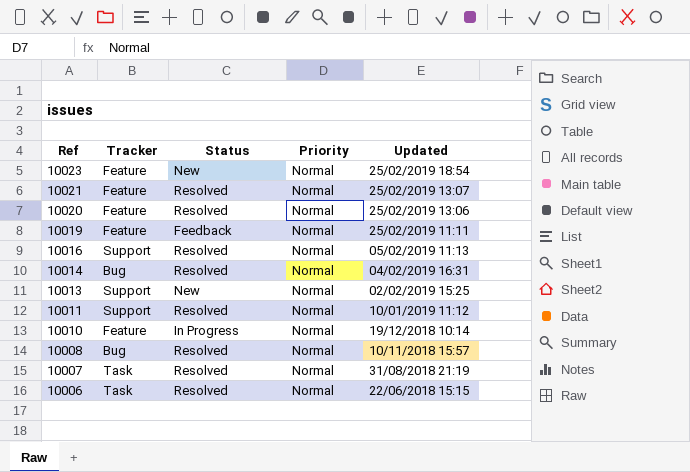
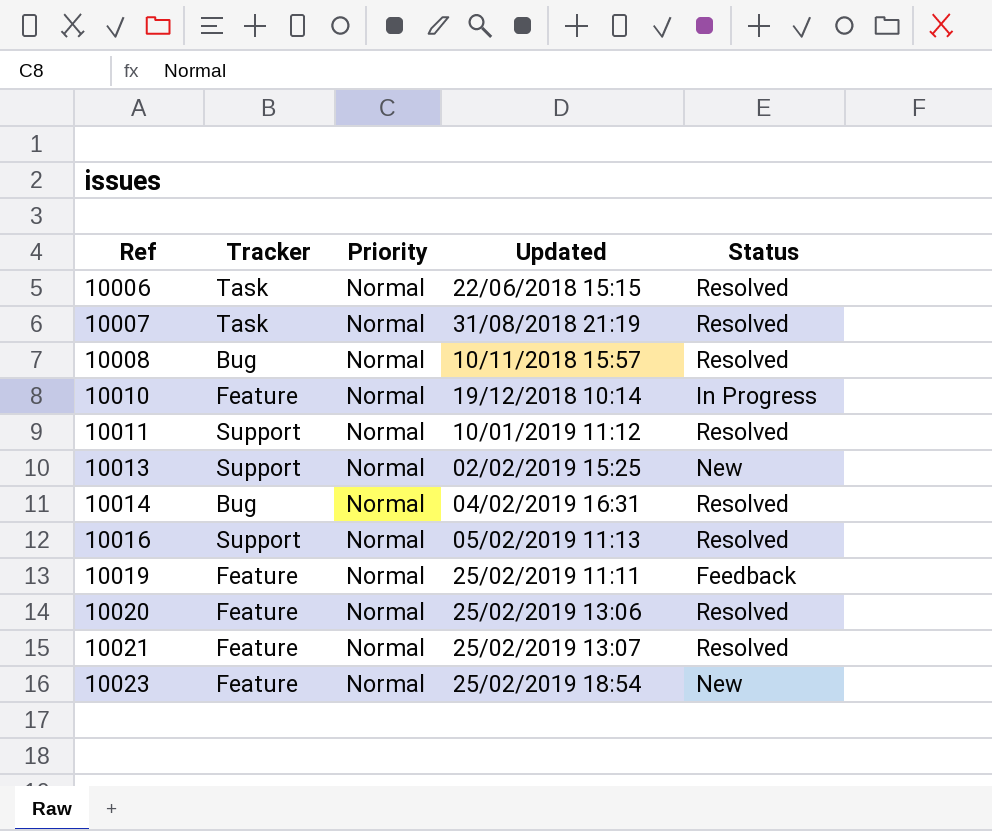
row order: Ref descending -> Ref ascending
column Status | position: 3 -> 5

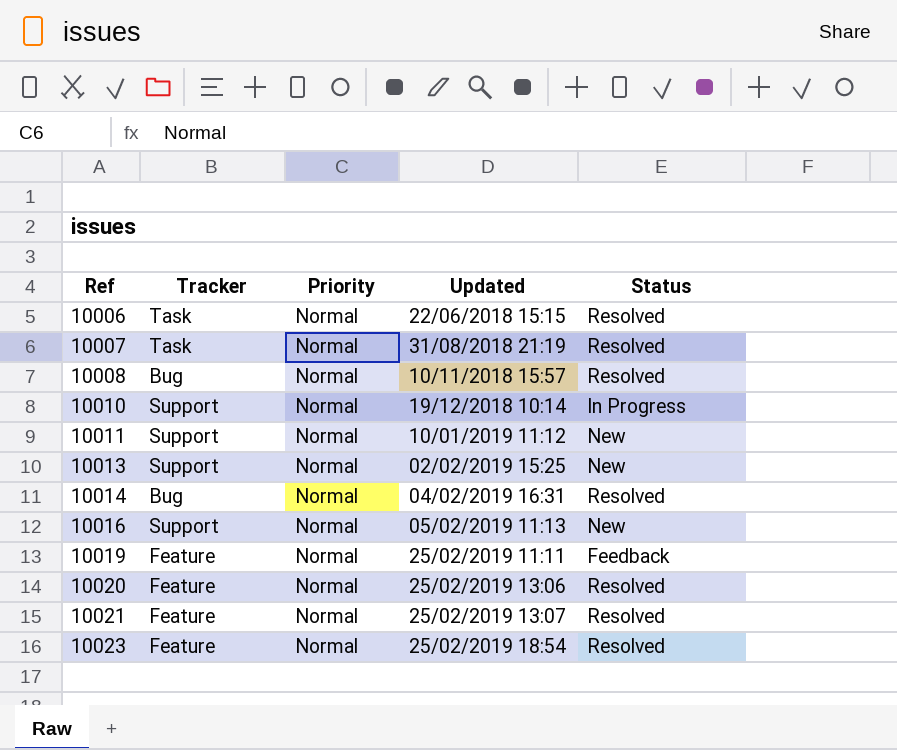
10010 | Tracker: Feature -> Support
10011 | Status: Resolved -> New
10016 | Status: Resolved -> New
10023 | Status: New -> Resolved

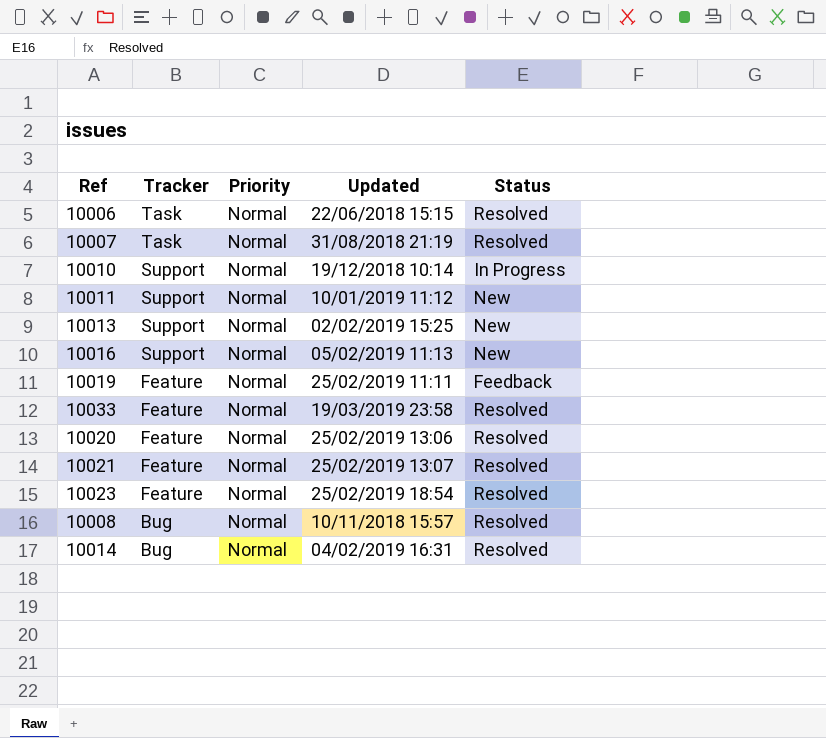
row order: Ref ascending -> Tracker descending
row 10033: none -> Feature | Normal | 19/03/2019 23:58 | Resolved

